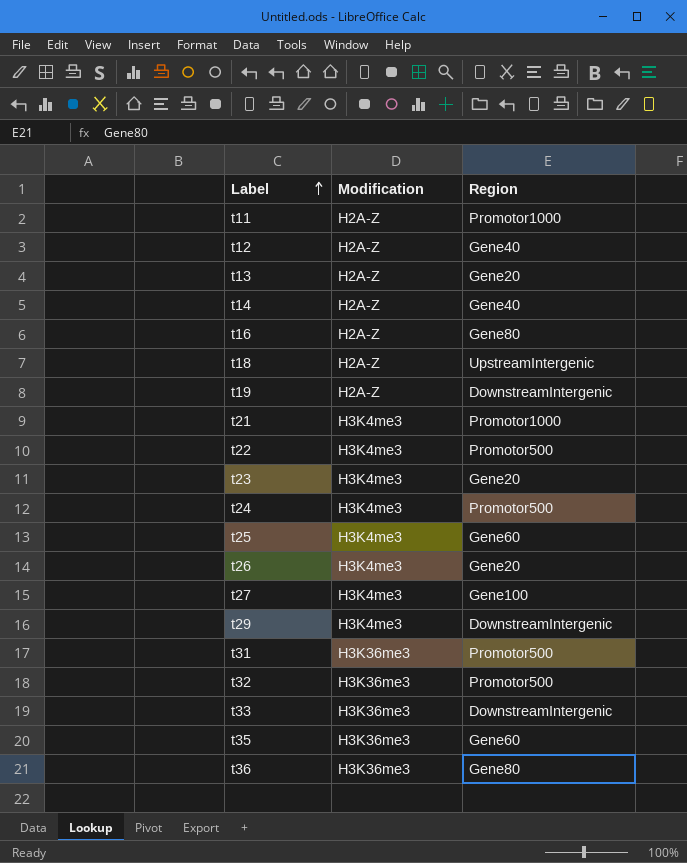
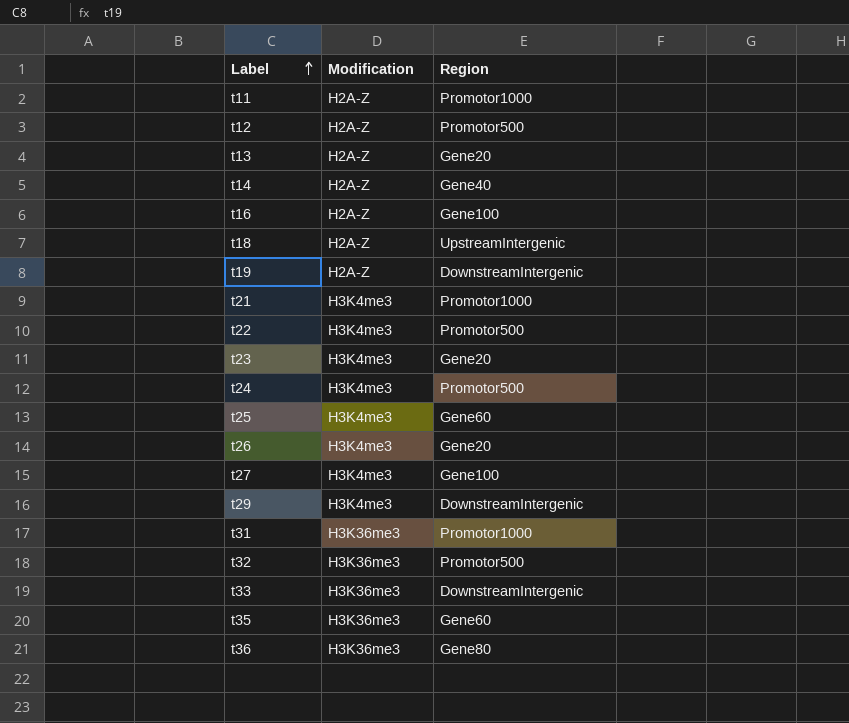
t12 | Region: Gene40 -> Promotor500
t16 | Region: Gene80 -> Gene100
t31 | Region: Promotor500 -> Promotor1000

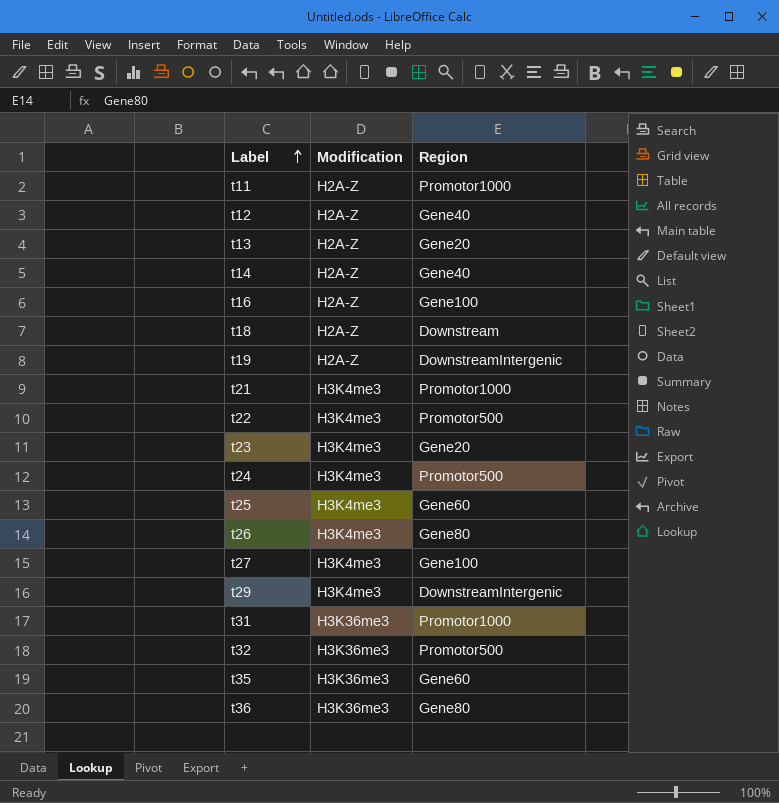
row t33: H3K36me3 | DownstreamIntergenic -> none
t12 | Region: Promotor500 -> Gene40
t18 | Region: UpstreamIntergenic -> Downstream
t26 | Region: Gene20 -> Gene80

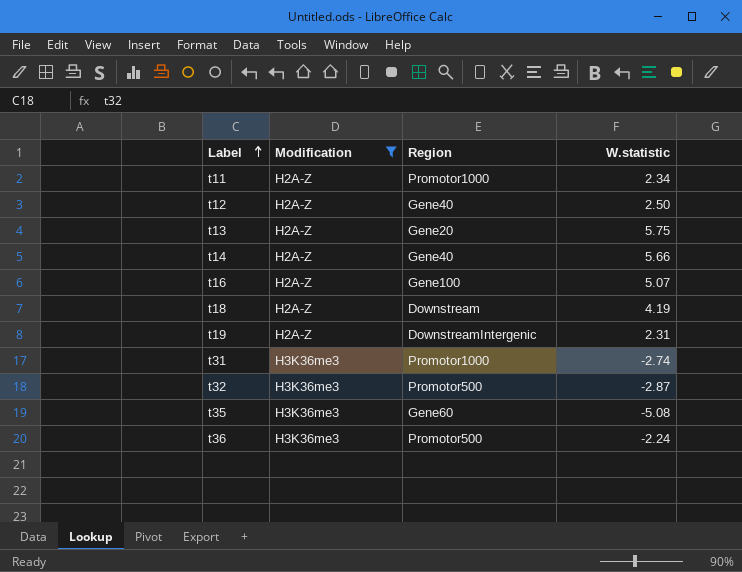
filter: none -> Modification != H3K4me3
column W.statistic | position: none -> 4
t36 | Region: Gene80 -> Promotor500

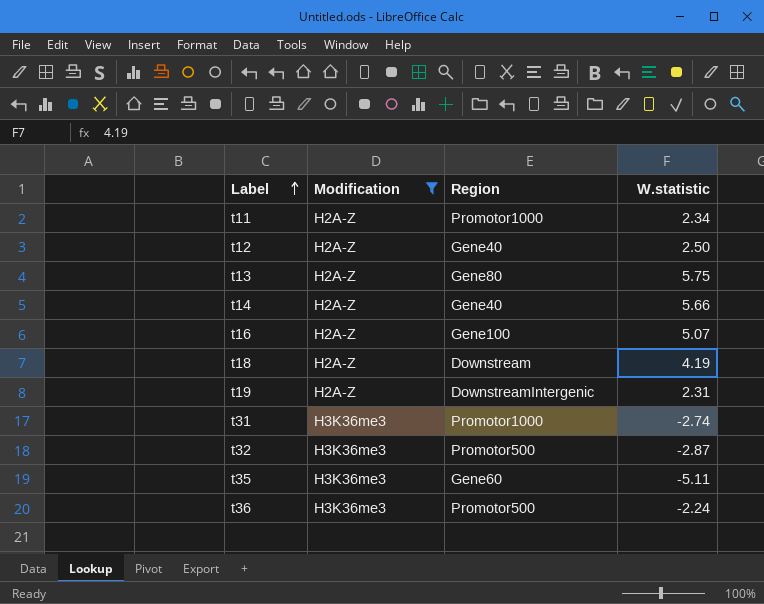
t13 | Region: Gene20 -> Gene80
t35 | W.statistic: -5.08 -> -5.11

